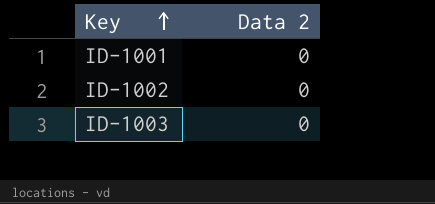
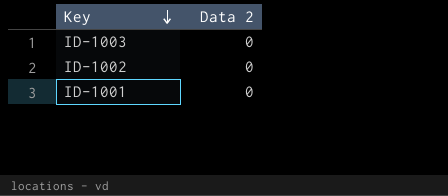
row order: Key ascending -> Key descending

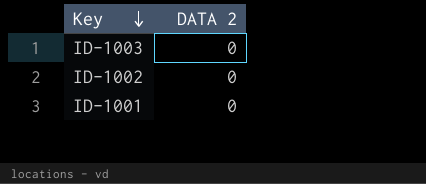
column name: Data 2 -> DATA 2

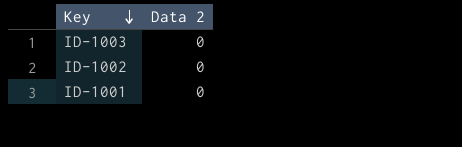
column name: DATA 2 -> Data 2

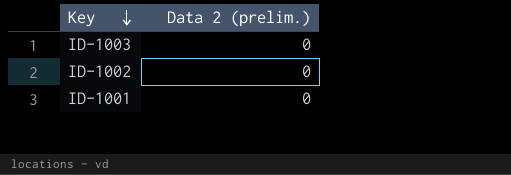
column name: Data 2 -> Data 2 (prelim.)

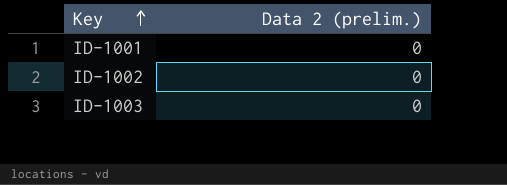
row order: Key descending -> Key ascending

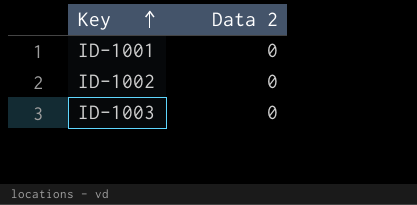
column name: Data 2 (prelim.) -> Data 2

